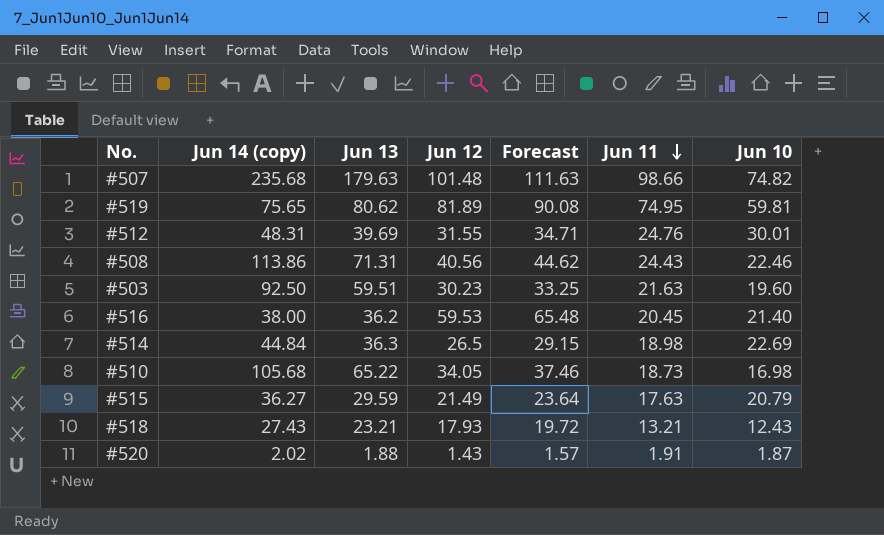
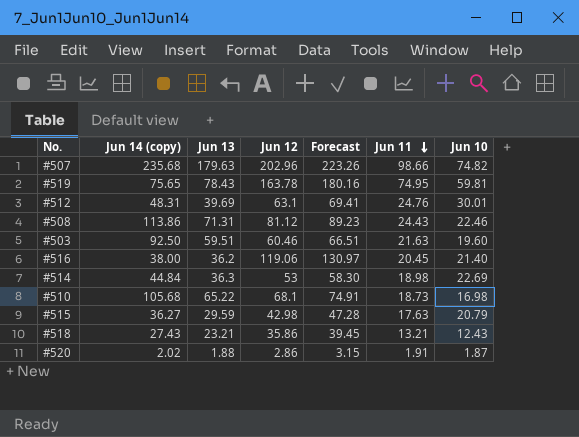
#507 | Jun 12: 101.48 -> 202.96
#507 | Forecast: 111.63 -> 223.26
#519 | Jun 13: 80.62 -> 78.43
#519 | Jun 12: 81.89 -> 163.78
#519 | Forecast: 90.08 -> 180.16
#512 | Jun 12: 31.55 -> 63.1
#512 | Forecast: 34.71 -> 69.41
#508 | Jun 12: 40.56 -> 81.12
#508 | Forecast: 44.62 -> 89.23
#503 | Jun 12: 30.23 -> 60.46
#503 | Forecast: 33.25 -> 66.51
#516 | Jun 12: 59.53 -> 119.06
#516 | Forecast: 65.48 -> 130.97
#514 | Jun 12: 26.5 -> 53
#514 | Forecast: 29.15 -> 58.30
#510 | Jun 12: 34.05 -> 68.1
#510 | Forecast: 37.46 -> 74.91
#515 | Jun 12: 21.49 -> 42.98
#515 | Forecast: 23.64 -> 47.28
#518 | Jun 12: 17.93 -> 35.86
#518 | Forecast: 19.72 -> 39.45
#520 | Jun 12: 1.43 -> 2.86
#520 | Forecast: 1.57 -> 3.15

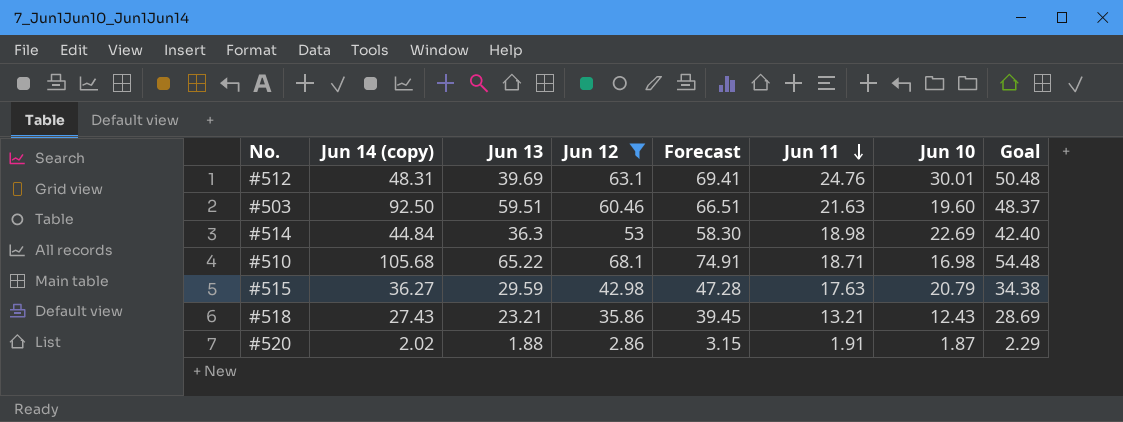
filter: none -> Jun 12 <= 68.1
column Goal | formula: none -> [Jun 12] * 0.8
#510 | Jun 11: 18.73 -> 18.71

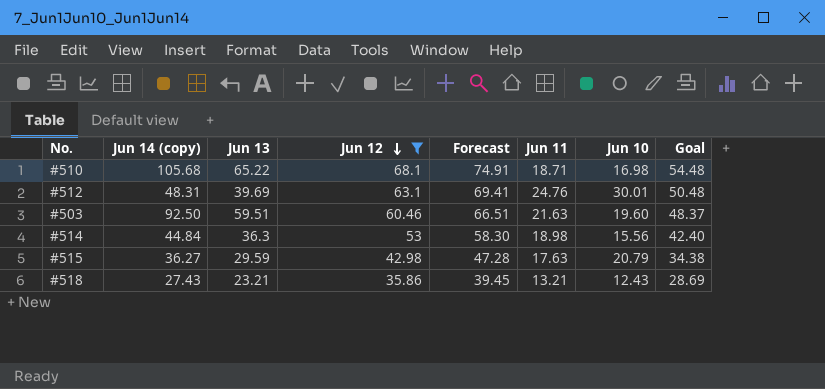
row order: Jun 11 descending -> Jun 12 descending
row #520: 2.02 | 1.88 | 2.86 | 3.15 | 1.91 | 1.87 | 2.29 -> none
#514 | Jun 10: 22.69 -> 15.56

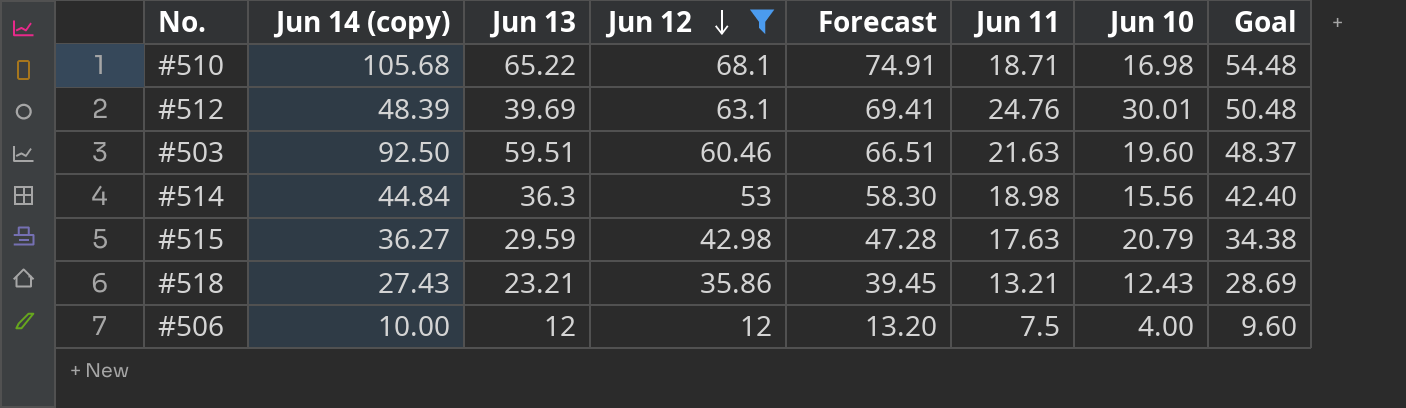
#512 | Jun 14 (copy): 48.31 -> 48.39
row #506: none -> 10.00 | 12 | 12 | 13.20 | 7.5 | 4.00 | 9.60

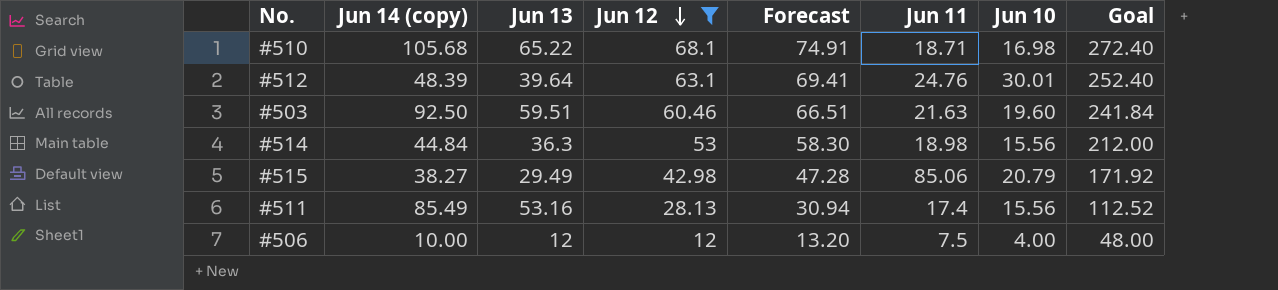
column Goal | formula: [Jun 12] * 0.8 -> [Jun 12] * 4
row #518: 27.43 | 23.21 | 35.86 | 39.45 | 13.21 | 12.43 | 28.69 -> none
#512 | Jun 13: 39.69 -> 39.64
#515 | Jun 14 (copy): 36.27 -> 38.27
#515 | Jun 13: 29.59 -> 29.49
#515 | Jun 11: 17.63 -> 85.06
row #511: none -> 85.49 | 53.16 | 28.13 | 30.94 | 17.4 | 15.56 | 112.52

